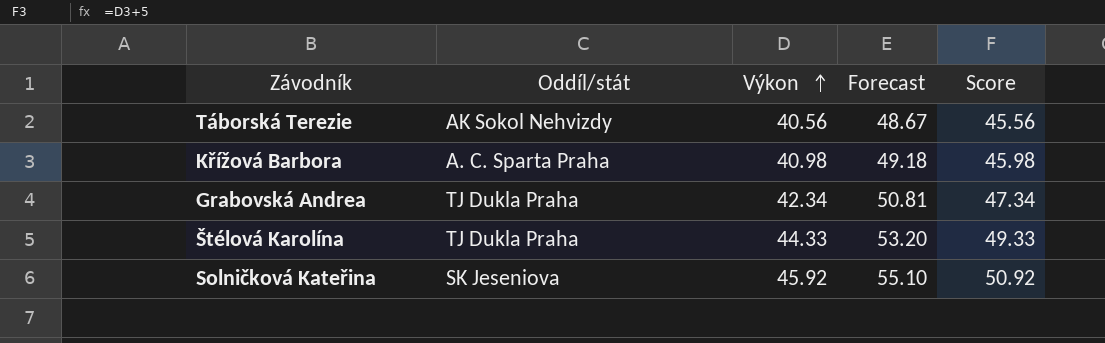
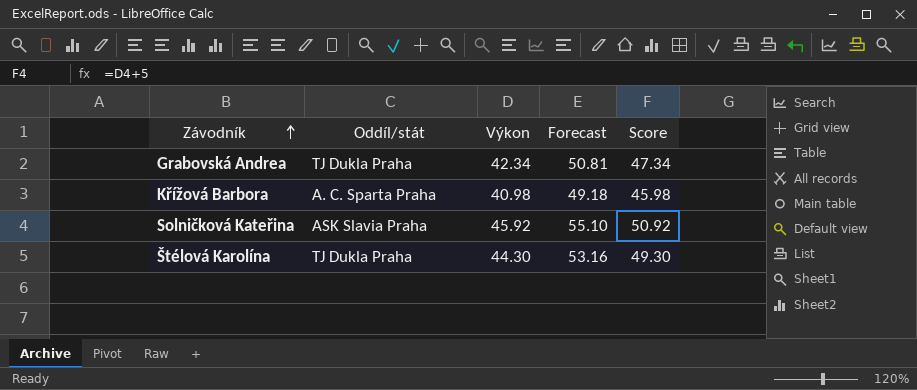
row order: Výkon ascending -> Závodník ascending
row Táborská Terezie: AK Sokol Nehvizdy | 40.56 | 48.67 | 45.56 -> none
Solničková Kateřina | Oddíl/stát: SK Jeseniova -> ASK Slavia Praha
Štélová Karolína | Výkon: 44.33 -> 44.30
Štélová Karolína | Forecast: 53.20 -> 53.16
Štélová Karolína | Score: 49.33 -> 49.30

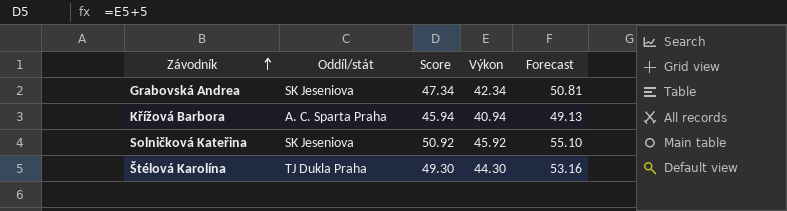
column Score | position: 5 -> 3
Grabovská Andrea | Oddíl/stát: TJ Dukla Praha -> SK Jeseniova
Křížová Barbora | Score: 45.98 -> 45.94
Křížová Barbora | Výkon: 40.98 -> 40.94
Křížová Barbora | Forecast: 49.18 -> 49.13
Solničková Kateřina | Oddíl/stát: ASK Slavia Praha -> SK Jeseniova

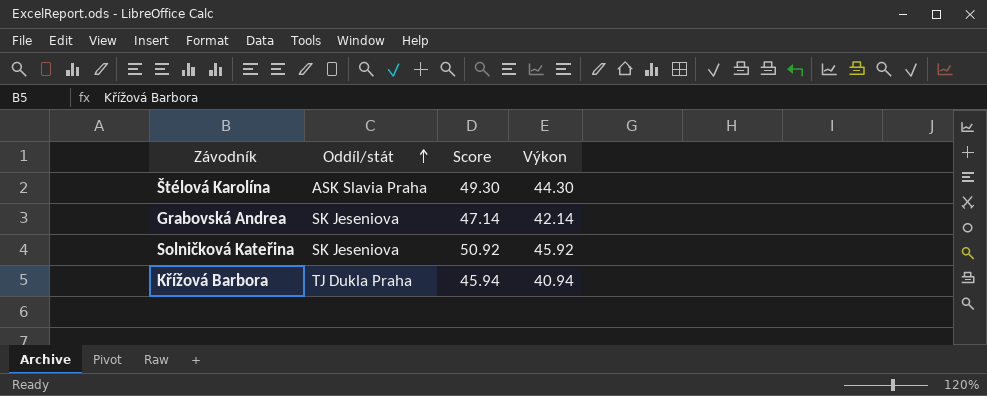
row order: Závodník ascending -> Oddíl/stát ascending
column Forecast | formula: [Výkon] * 1.2 -> none
Štélová Karolína | Oddíl/stát: TJ Dukla Praha -> ASK Slavia Praha
Grabovská Andrea | Score: 47.34 -> 47.14
Grabovská Andrea | Výkon: 42.34 -> 42.14
Křížová Barbora | Oddíl/stát: A. C. Sparta Praha -> TJ Dukla Praha

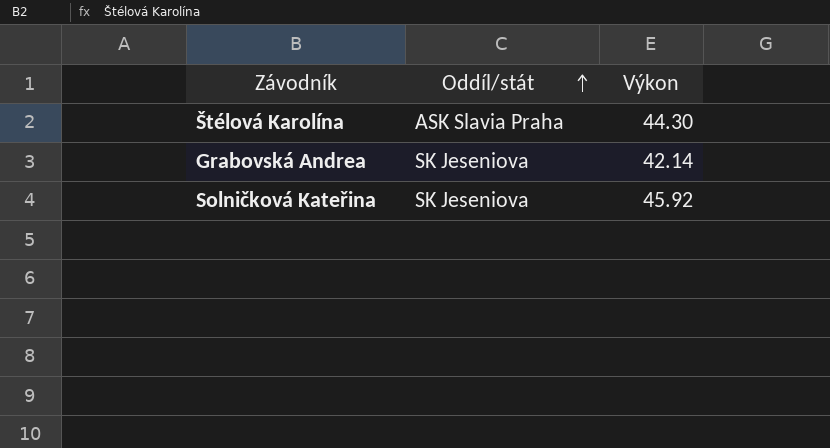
column Score | formula: [Výkon] + 5 -> none
row Křížová Barbora: TJ Dukla Praha | 45.94 | 40.94 -> none

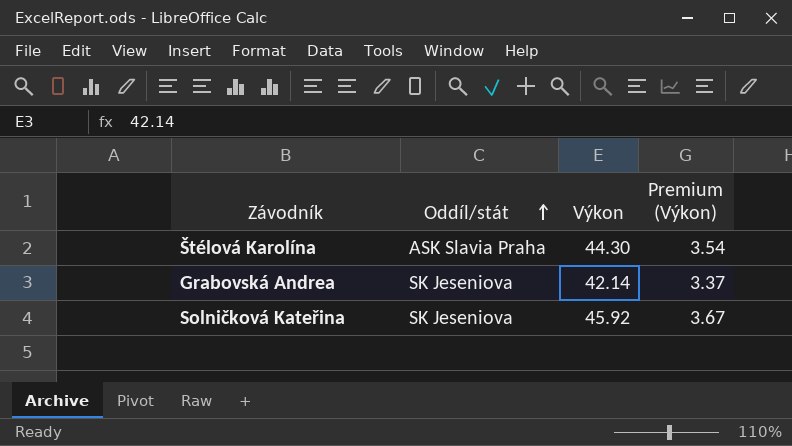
column Premium (Výkon) | formula: none -> [Výkon] * 0.08

